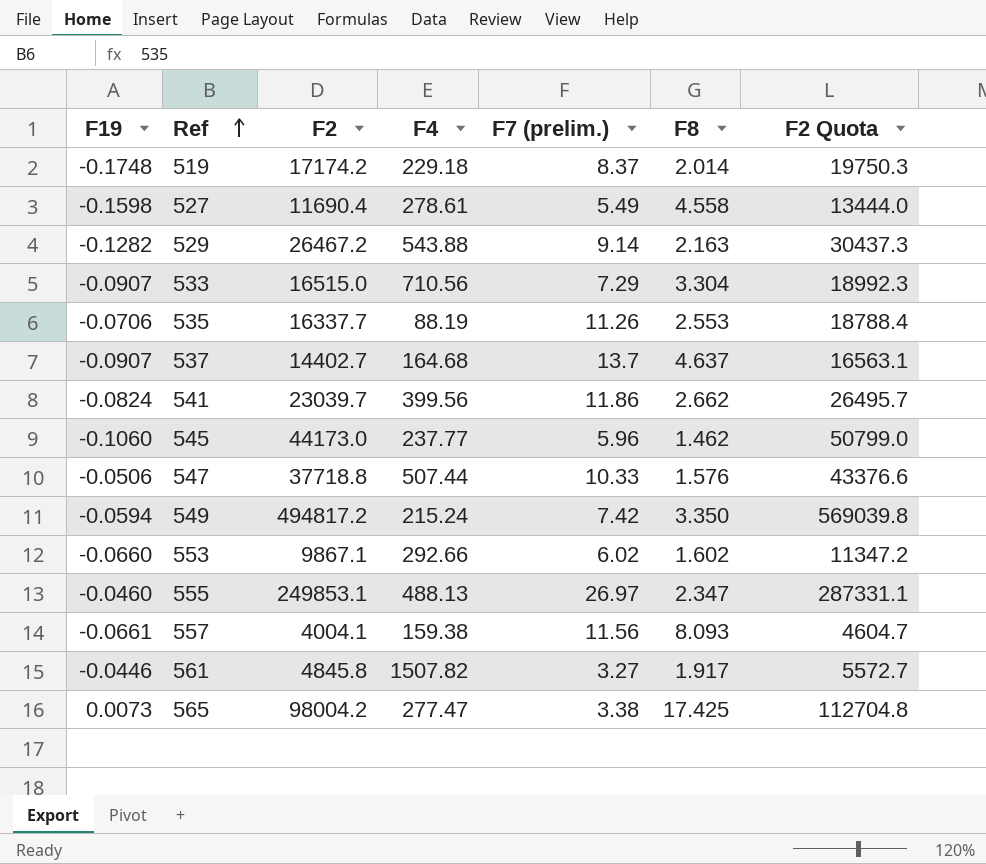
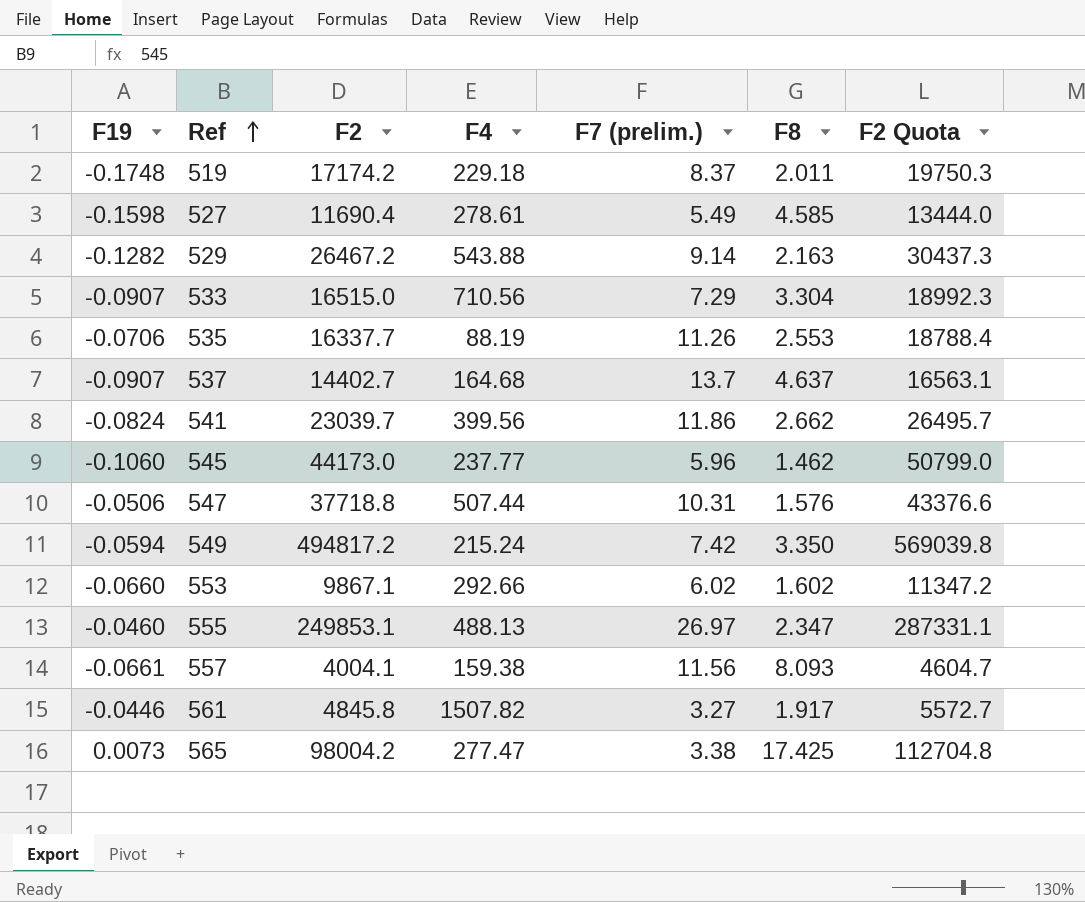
519 | F8: 2.014 -> 2.011
527 | F8: 4.558 -> 4.585
547 | F7 (prelim.): 10.33 -> 10.31

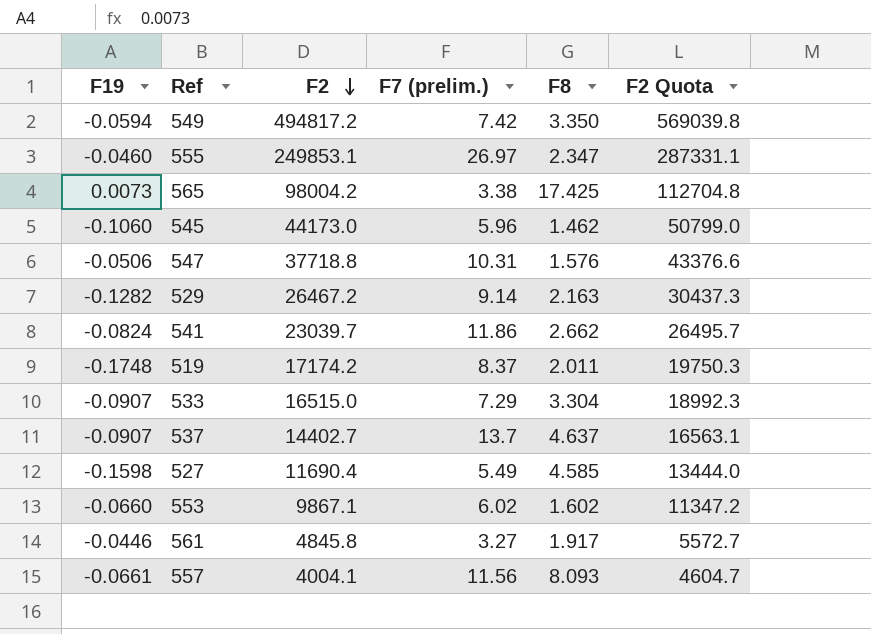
row order: Ref ascending -> F2 descending
column F4 | position: 4 -> none
row 535: -0.0706 | 16337.7 | 88.19 | 11.26 | 2.553 | 18788.4 -> none

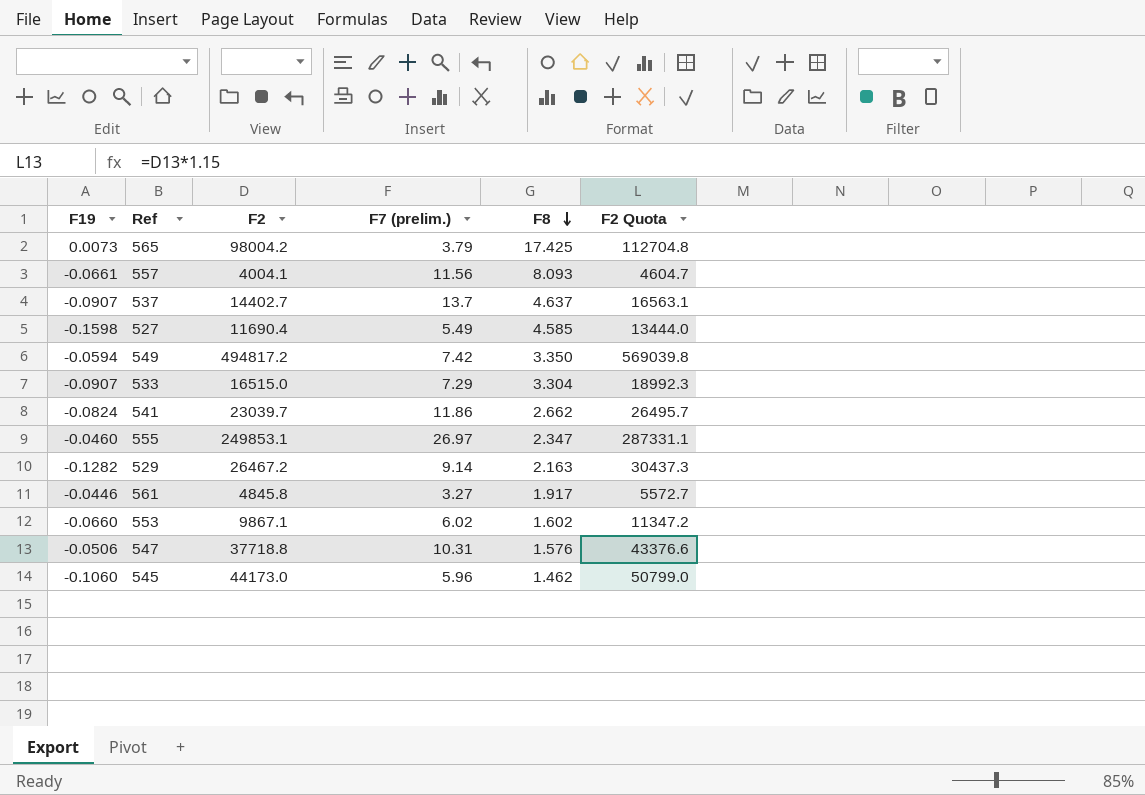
row order: F2 descending -> F8 descending
row 519: -0.1748 | 17174.2 | 8.37 | 2.011 | 19750.3 -> none
565 | F7 (prelim.): 3.38 -> 3.79

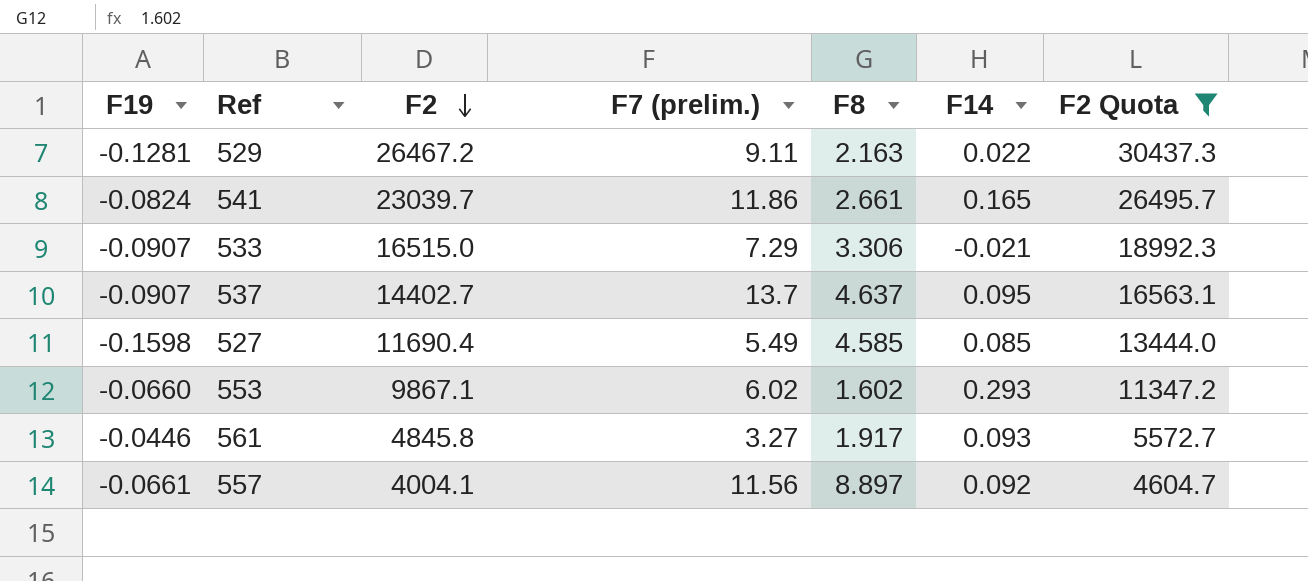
filter: none -> F2 Quota <= 30437.3
row order: F8 descending -> F2 descending
column F14 | position: none -> 6
529 | F19: -0.1282 -> -0.1281
529 | F7 (prelim.): 9.14 -> 9.11
541 | F8: 2.662 -> 2.661
533 | F8: 3.304 -> 3.306
557 | F8: 8.093 -> 8.897

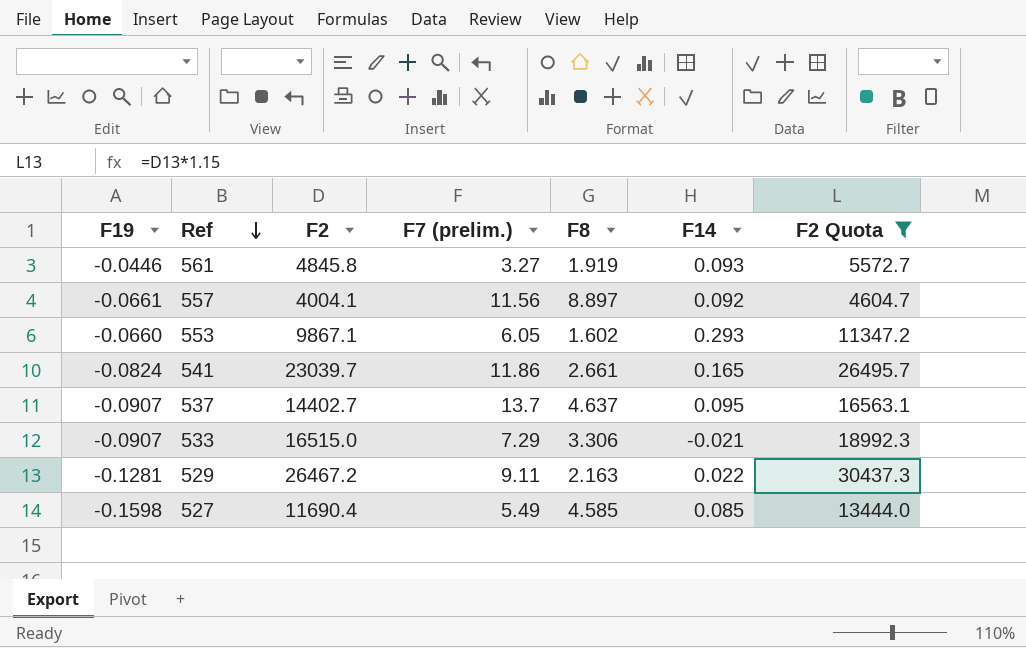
row order: F2 descending -> Ref descending
561 | F8: 1.917 -> 1.919
553 | F7 (prelim.): 6.02 -> 6.05

